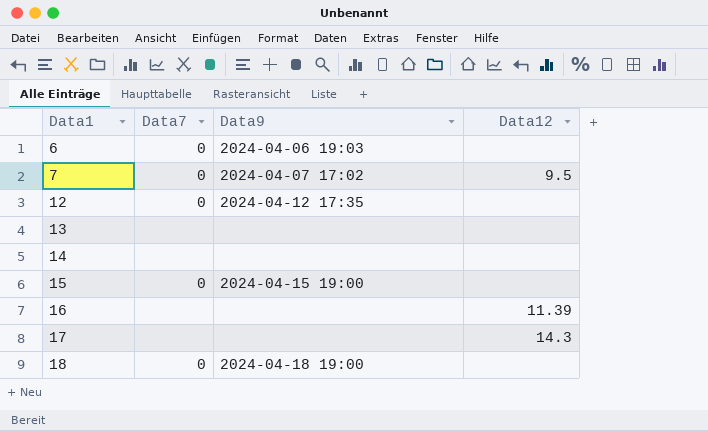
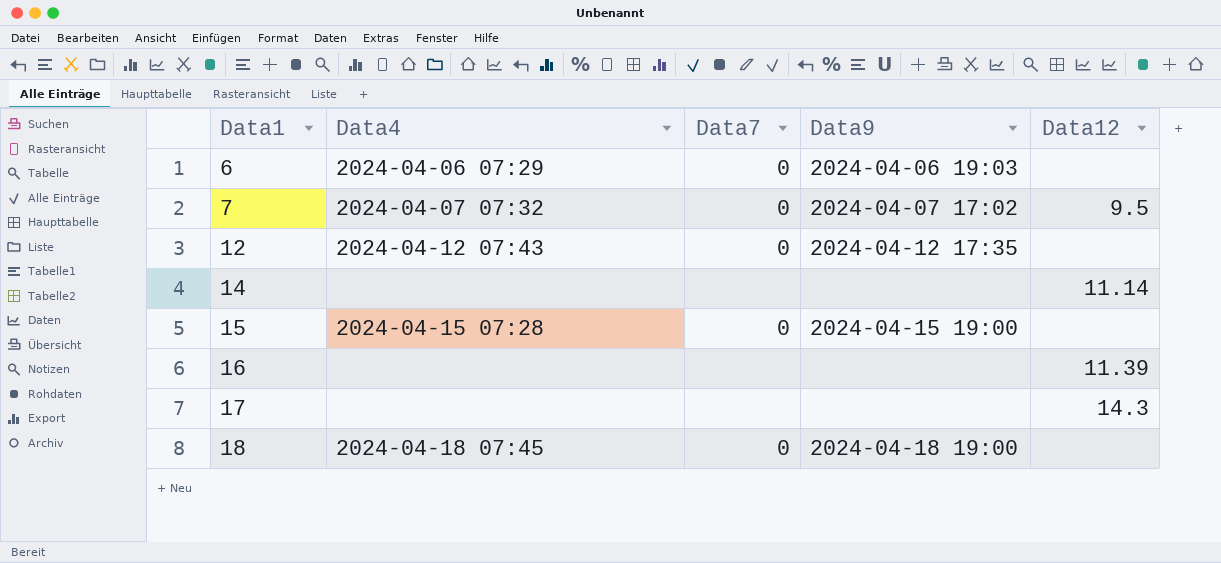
column Data4 | position: none -> 2
row 13: none | none | none -> none
14 | Data12: none -> 11.14

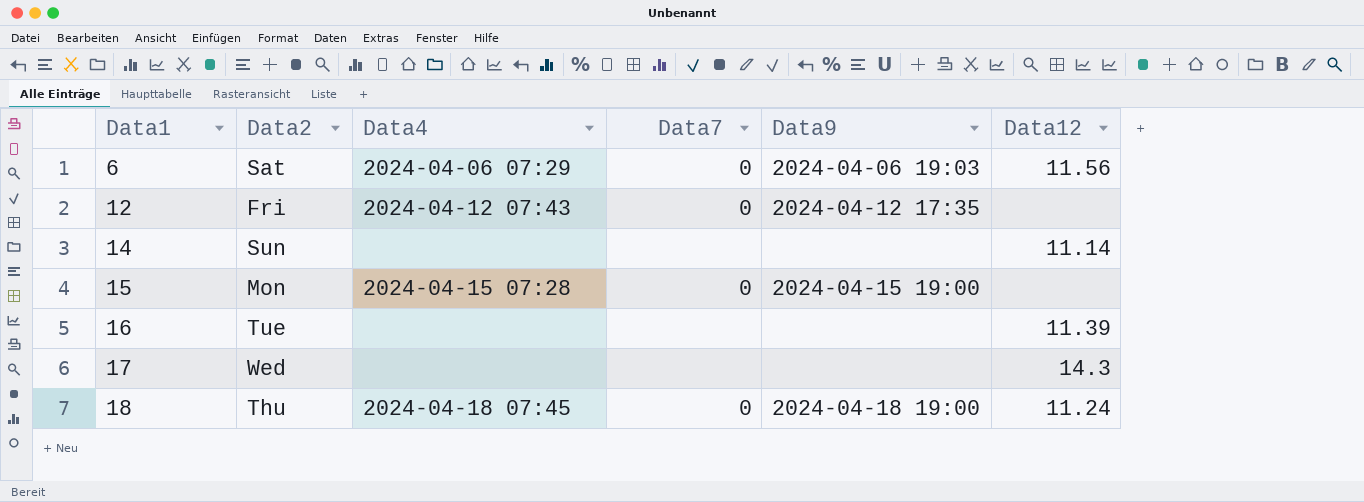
column Data2 | position: none -> 2
row 7: 2024-04-07 07:32 | 0 | 2024-04-07 17:02 | 9.5 -> none
6 | Data12: none -> 11.56
18 | Data12: none -> 11.24

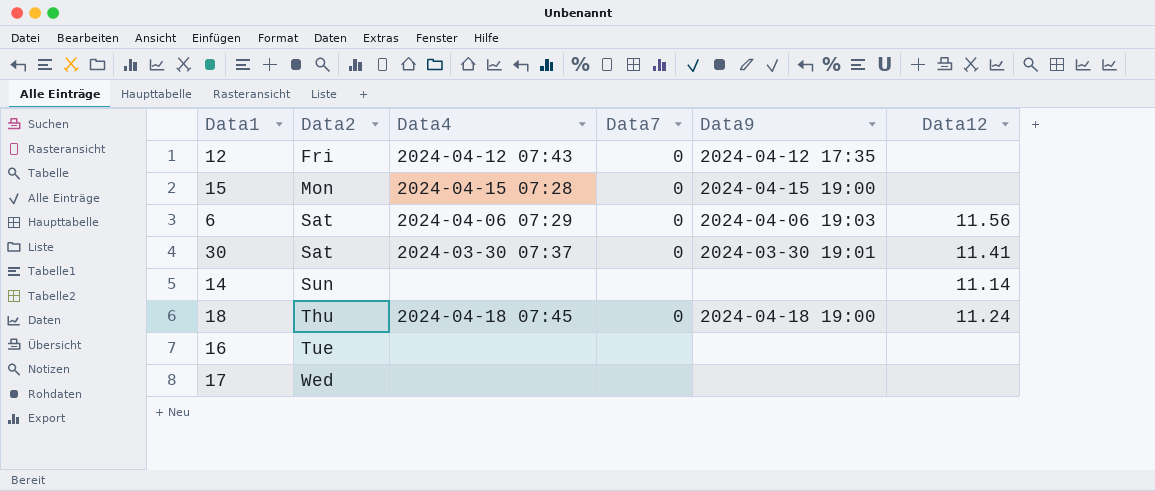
row order: Data1 ascending -> Data2 ascending
row 30: none -> Sat | 2024-03-30 07:37 | 0 | 2024-03-30 19:01 | 11.41
16 | Data12: 11.39 -> none
17 | Data12: 14.3 -> none

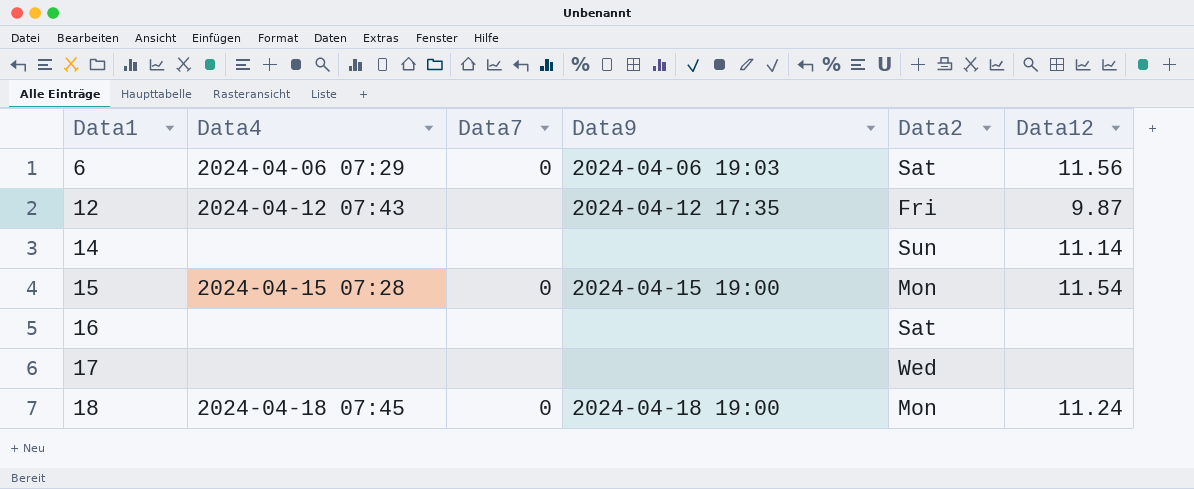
row order: Data2 ascending -> Data1 ascending
column Data2 | position: 2 -> 5
row 30: Sat | 2024-03-30 07:37 | 0 | 2024-03-30 19:01 | 11.41 -> none
12 | Data7: 0 -> none
12 | Data12: none -> 9.87
15 | Data12: none -> 11.54
16 | Data2: Tue -> Sat
18 | Data2: Thu -> Mon

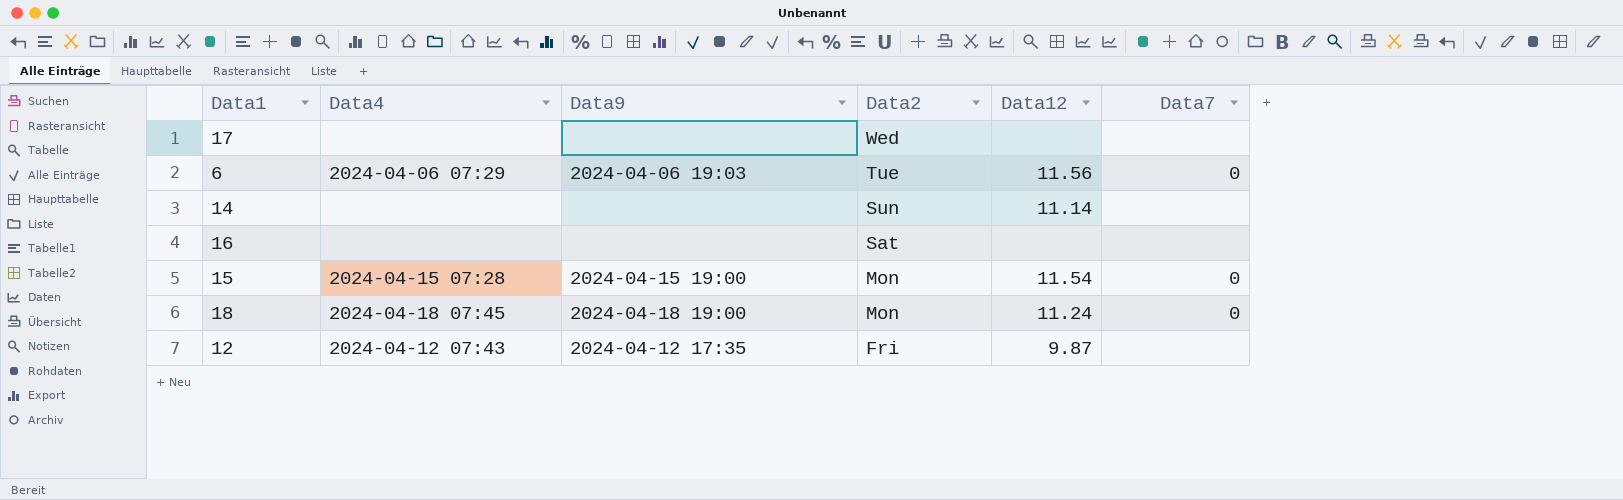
row order: Data1 ascending -> Data2 descending
column Data7 | position: 3 -> 6
6 | Data2: Sat -> Tue

